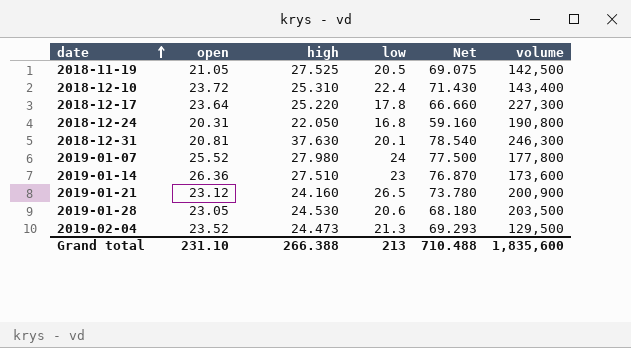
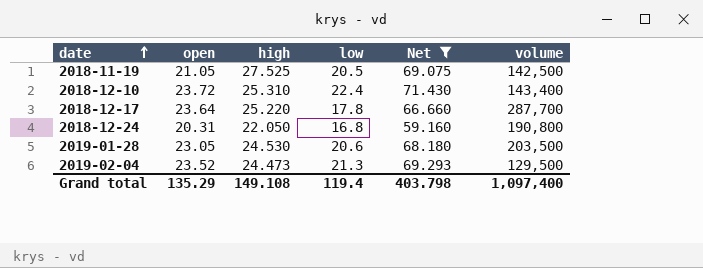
filter: none -> Net <= 71.430
2018-12-17 | volume: 227,300 -> 287,700
Grand total | open: 231.10 -> 135.29
Grand total | high: 266.388 -> 149.108
Grand total | low: 213 -> 119.4
Grand total | Net: 710.488 -> 403.798
Grand total | volume: 1,835,600 -> 1,097,400

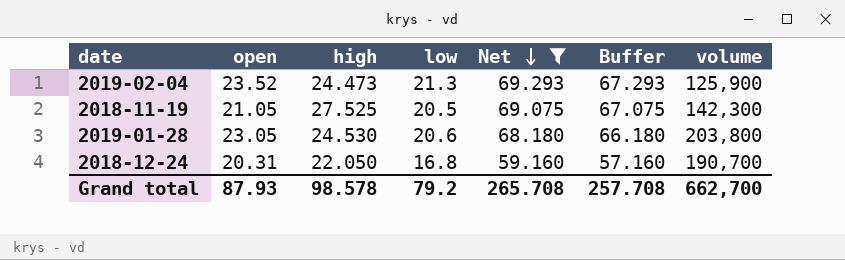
row order: date ascending -> Net descending
column Buffer | formula: none -> [Net] - 2
row 2018-12-10: 23.72 | 25.310 | 22.4 | 71.430 | 143,400 -> none
row 2018-12-17: 23.64 | 25.220 | 17.8 | 66.660 | 287,700 -> none
2019-02-04 | volume: 129,500 -> 125,900
2018-11-19 | volume: 142,500 -> 142,300
2019-01-28 | volume: 203,500 -> 203,800
2018-12-24 | volume: 190,800 -> 190,700
Grand total | open: 135.29 -> 87.93
Grand total | high: 149.108 -> 98.578
Grand total | low: 119.4 -> 79.2
Grand total | Net: 403.798 -> 265.708
Grand total | volume: 1,097,400 -> 662,700

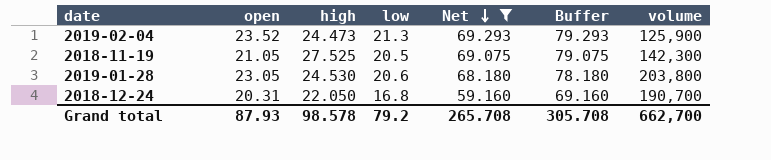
column Buffer | formula: [Net] - 2 -> [Net] + 10
Grand total | Buffer: 257.708 -> 305.708

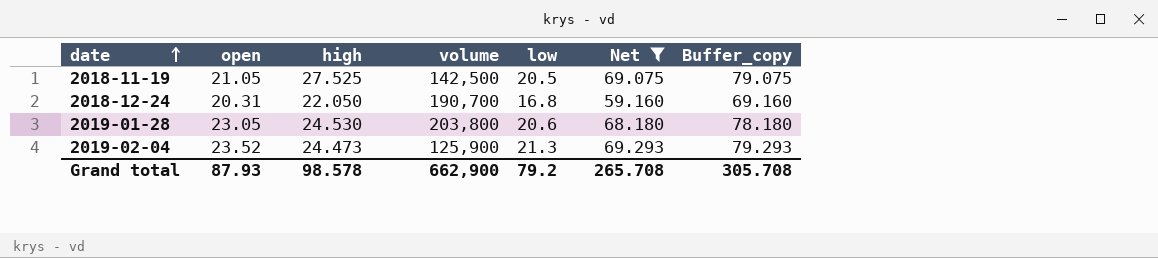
row order: Net descending -> date ascending
column volume | position: 7 -> 4
column name: Buffer -> Buffer_copy
2018-11-19 | volume: 142,300 -> 142,500
Grand total | volume: 662,700 -> 662,900

